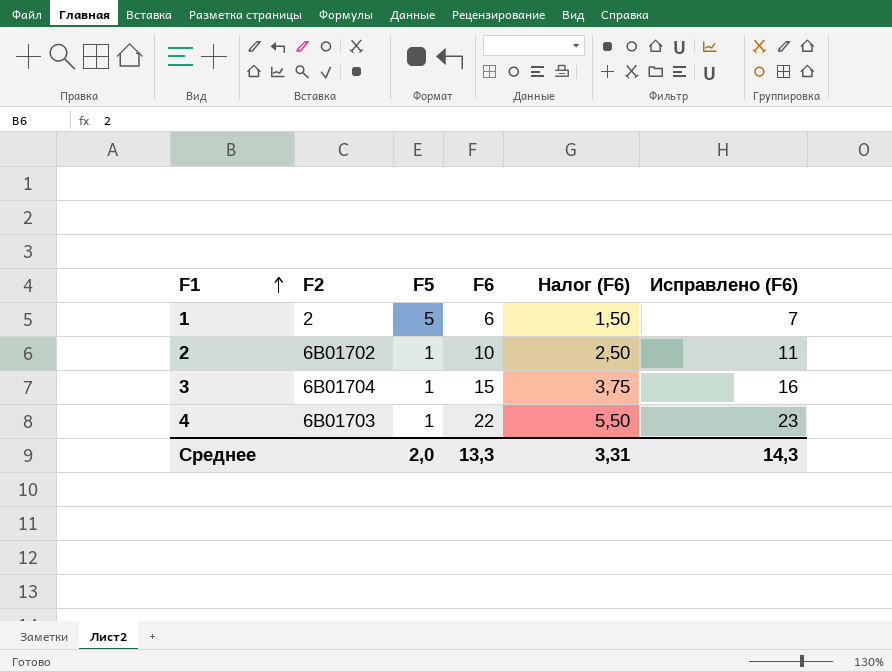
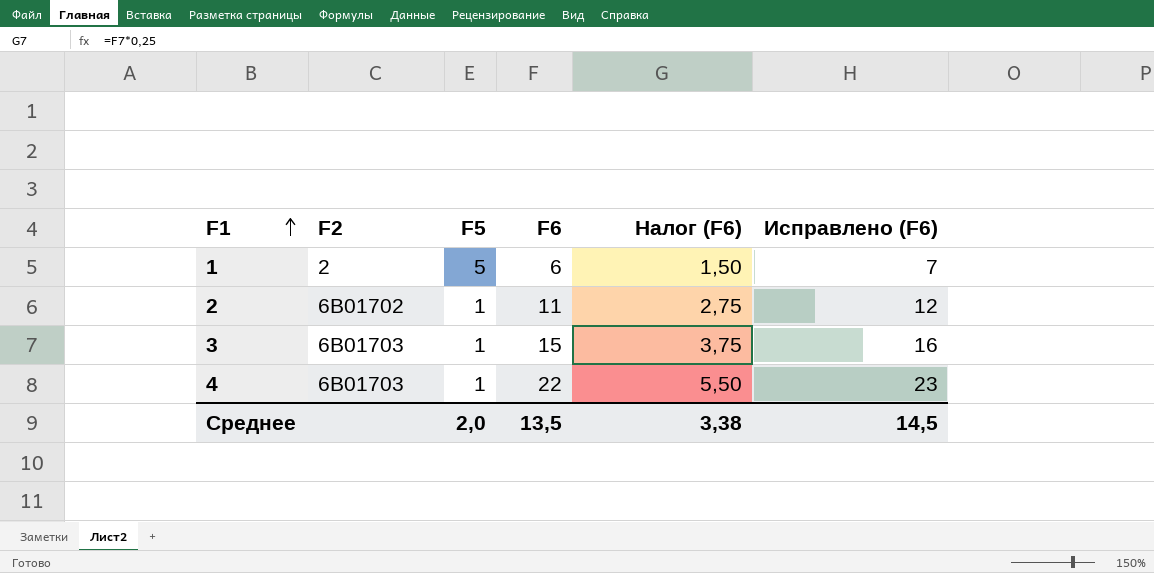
2 | F6: 10 -> 11
2 | Налог (F6): 2,50 -> 2,75
2 | Исправлено (F6): 11 -> 12
3 | F2: 6B01704 -> 6B01703
Среднее | F6: 13,3 -> 13,5
Среднее | Налог (F6): 3,31 -> 3,38
Среднее | Исправлено (F6): 14,3 -> 14,5

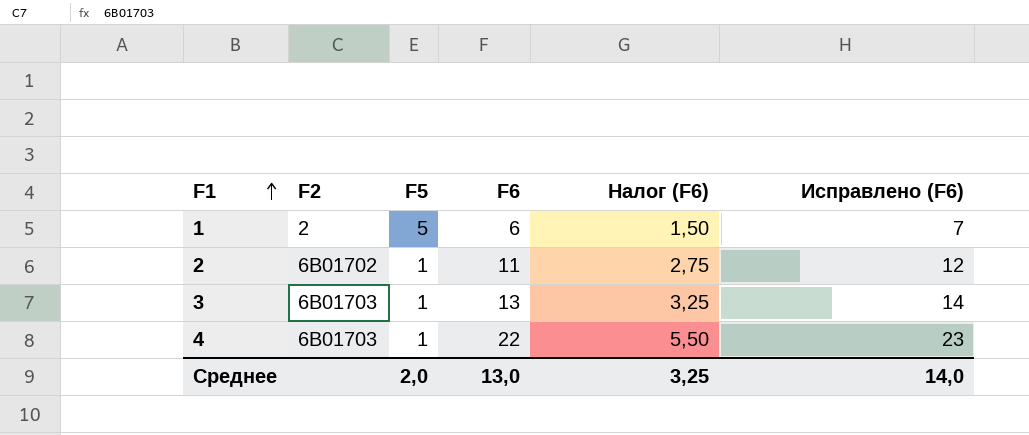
3 | F6: 15 -> 13
3 | Налог (F6): 3,75 -> 3,25
3 | Исправлено (F6): 16 -> 14
Среднее | F6: 13,5 -> 13,0
Среднее | Налог (F6): 3,38 -> 3,25
Среднее | Исправлено (F6): 14,5 -> 14,0

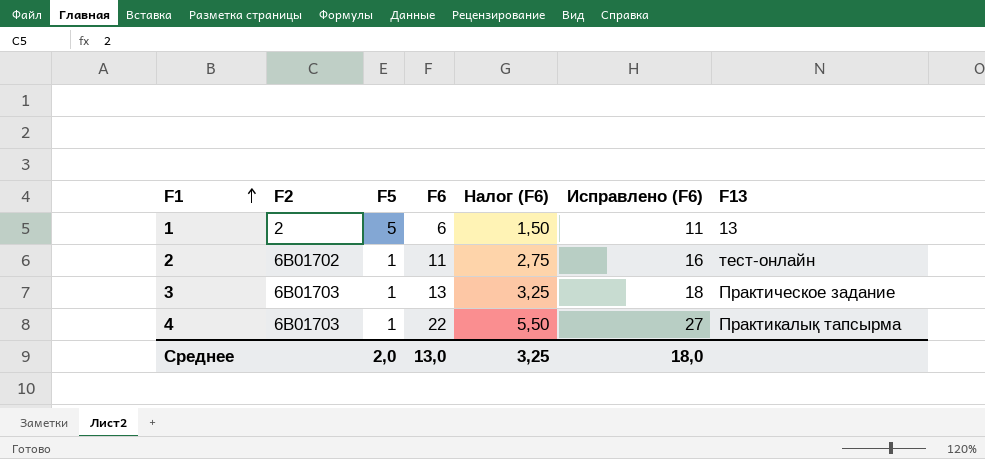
column Исправлено (F6) | formula: [F6] + 1 -> [F6] + 5
column F13 | position: none -> 7
Среднее | Исправлено (F6): 14,0 -> 18,0

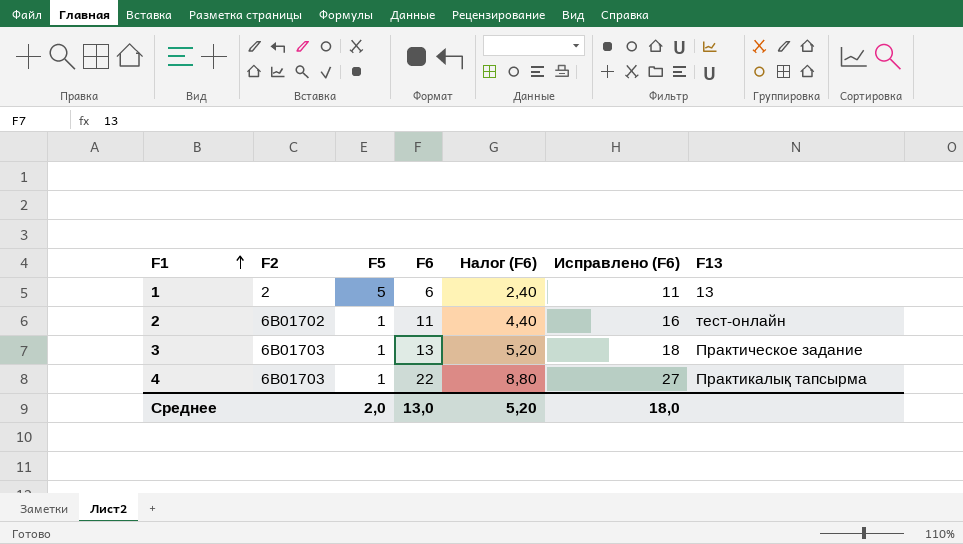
column Налог (F6) | formula: [F6] * 0,25 -> [F6] * 0,4
Среднее | Налог (F6): 3,25 -> 5,20

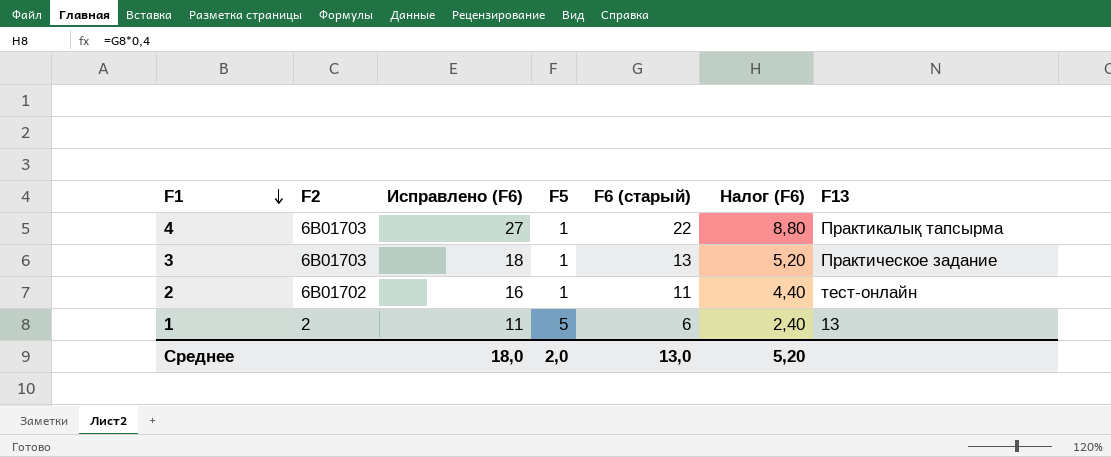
row order: F1 ascending -> F1 descending
column Исправлено (F6) | position: 6 -> 3
column name: F6 -> F6 (старый)

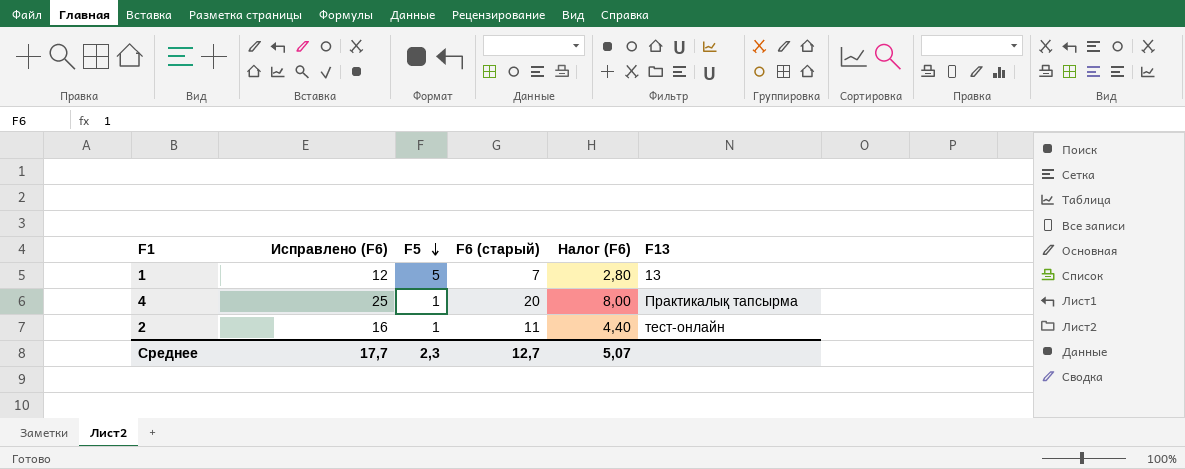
row order: F1 descending -> F5 descending
column F2 | position: 2 -> none
row 3: 6B01703 | 18 | 1 | 13 | 5,20 | Практическое задание -> none
1 | Исправлено (F6): 11 -> 12
1 | F6 (старый): 6 -> 7
1 | Налог (F6): 2,40 -> 2,80
4 | Исправлено (F6): 27 -> 25
4 | F6 (старый): 22 -> 20
4 | Налог (F6): 8,80 -> 8,00
Среднее | Исправлено (F6): 18,0 -> 17,7
Среднее | F5: 2,0 -> 2,3
Среднее | F6 (старый): 13,0 -> 12,7
Среднее | Налог (F6): 5,20 -> 5,07

